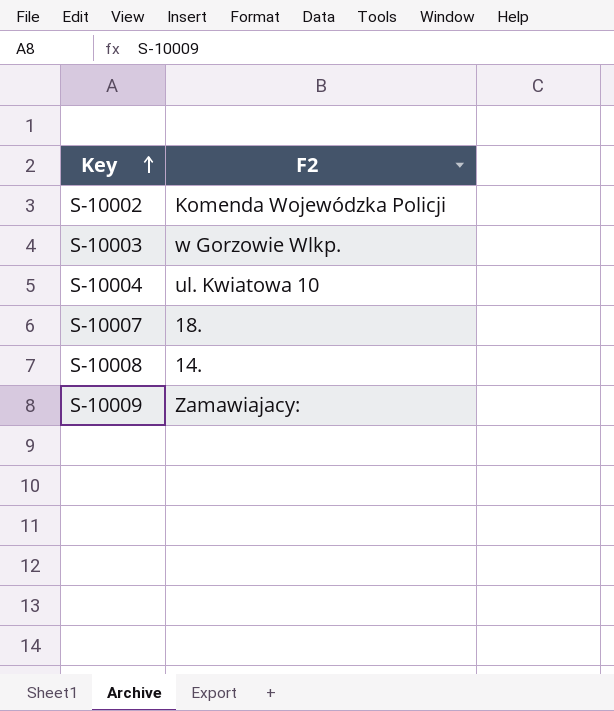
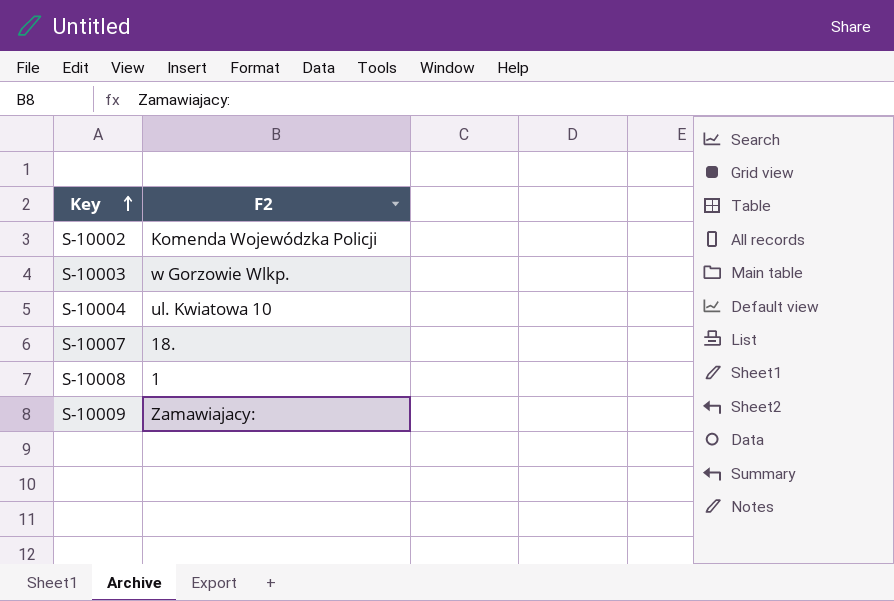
S-10008 | F2: 14. -> 1

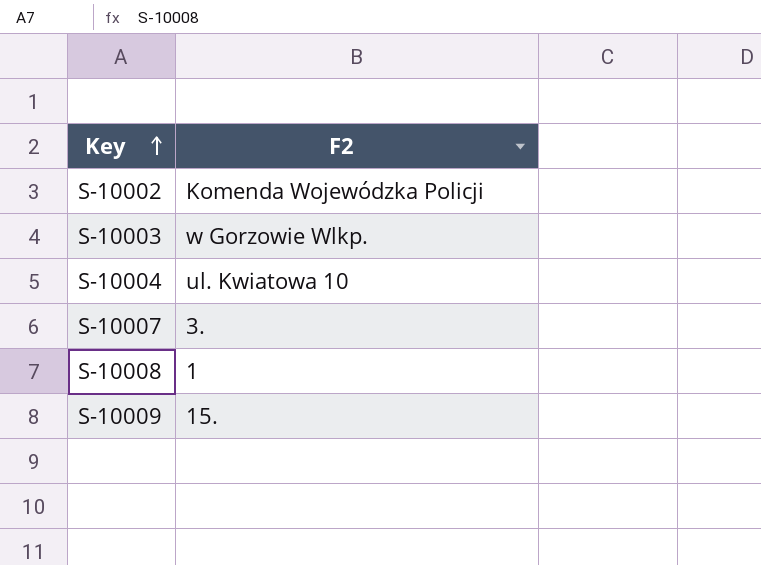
S-10007 | F2: 18. -> 3.
S-10009 | F2: Zamawiajacy: -> 15.

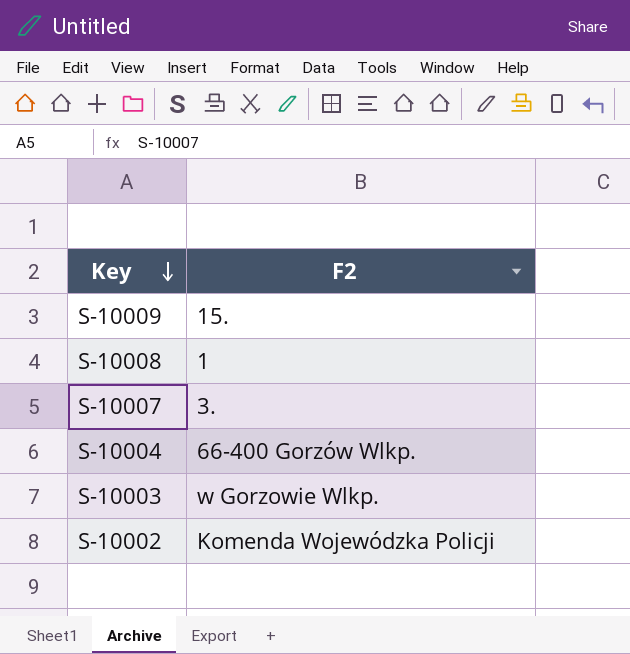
row order: Key ascending -> Key descending
S-10004 | F2: ul. Kwiatowa 10 -> 66-400 Gorzów Wlkp.

